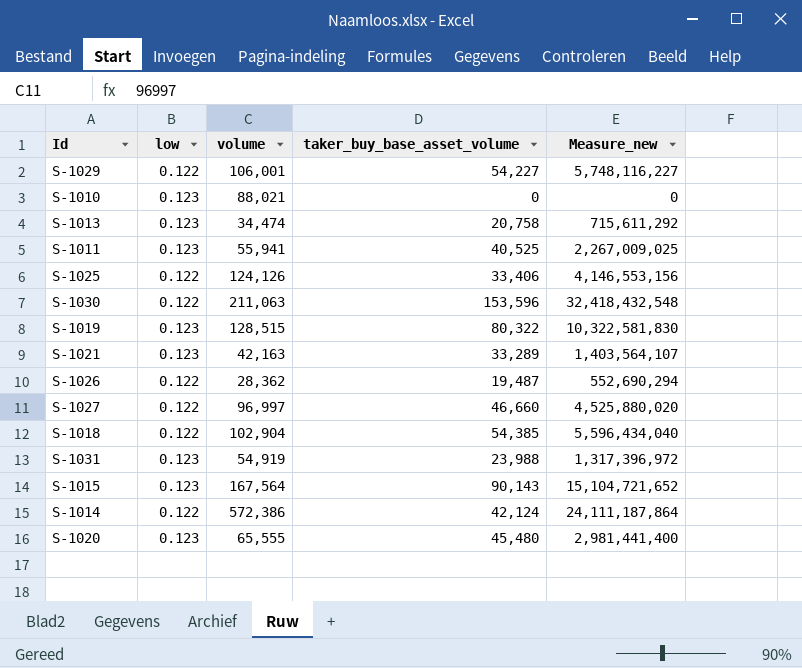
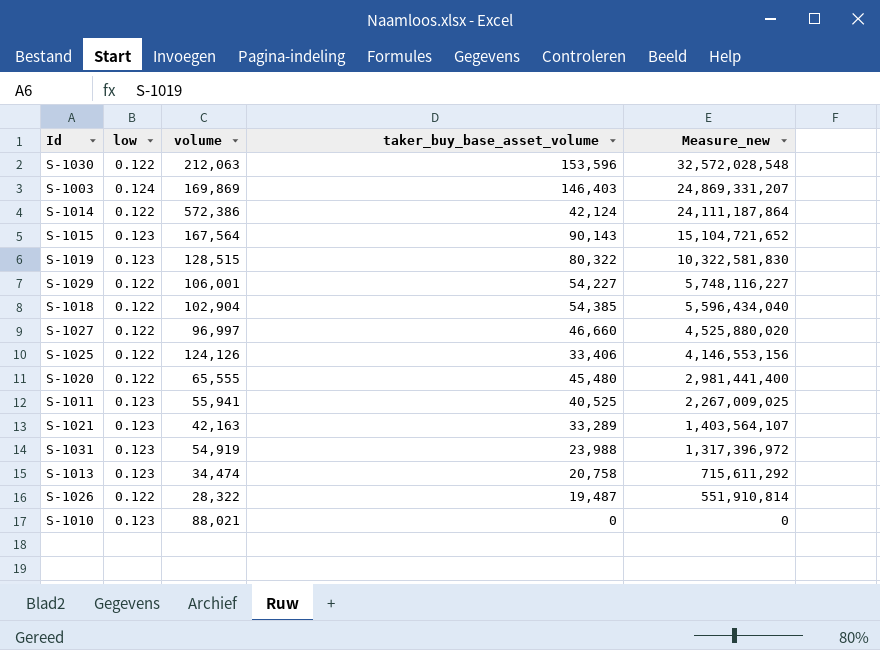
row order: none -> Measure_new descending
S-1030 | volume: 211,063 -> 212,063
S-1030 | Measure_new: 32,418,432,548 -> 32,572,028,548
row S-1003: none -> 0.124 | 169,869 | 146,403 | 24,869,331,207
S-1020 | low: 0.123 -> 0.122
S-1026 | volume: 28,362 -> 28,322
S-1026 | Measure_new: 552,690,294 -> 551,910,814

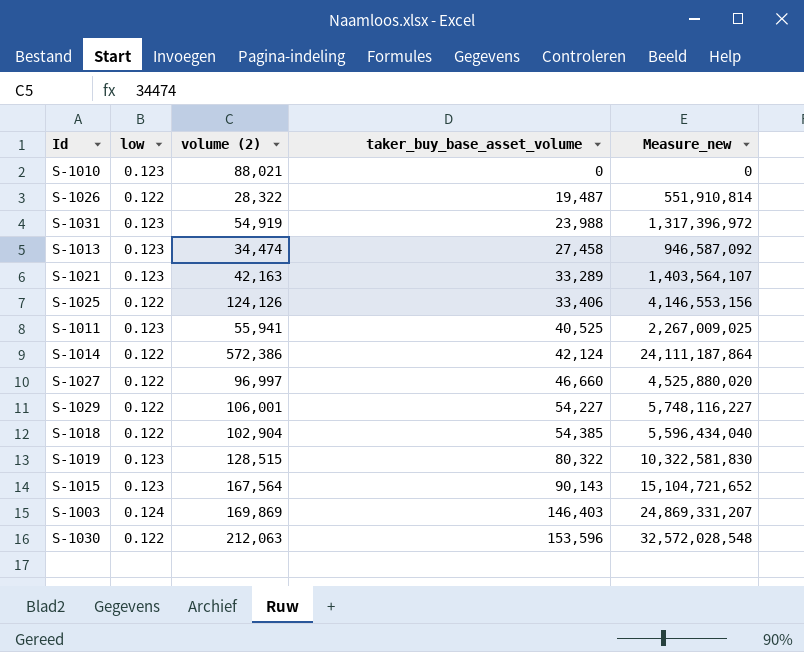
row order: Measure_new descending -> taker_buy_base_asset_volume ascending
column name: volume -> volume (2)
row S-1020: 0.122 | 65,555 | 45,480 | 2,981,441,400 -> none
S-1013 | taker_buy_base_asset_volume: 20,758 -> 27,458
S-1013 | Measure_new: 715,611,292 -> 946,587,092

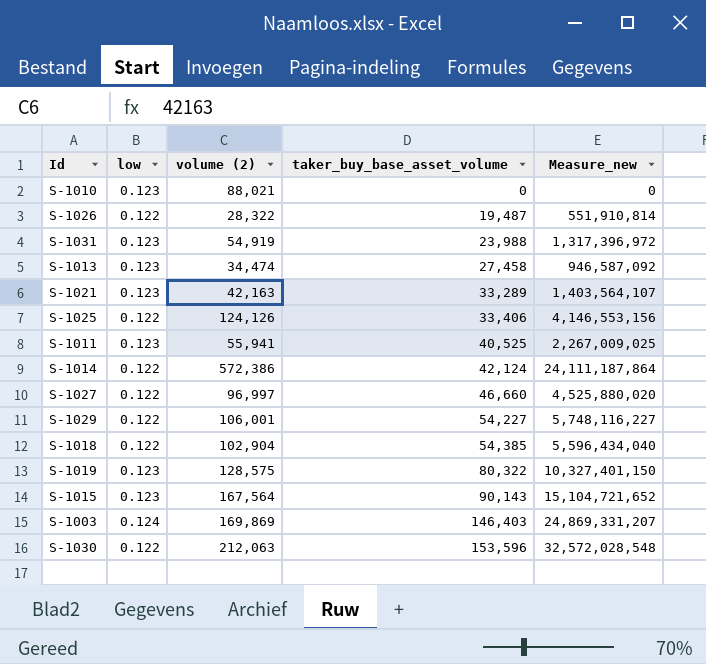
S-1019 | volume (2): 128,515 -> 128,575
S-1019 | Measure_new: 10,322,581,830 -> 10,327,401,150

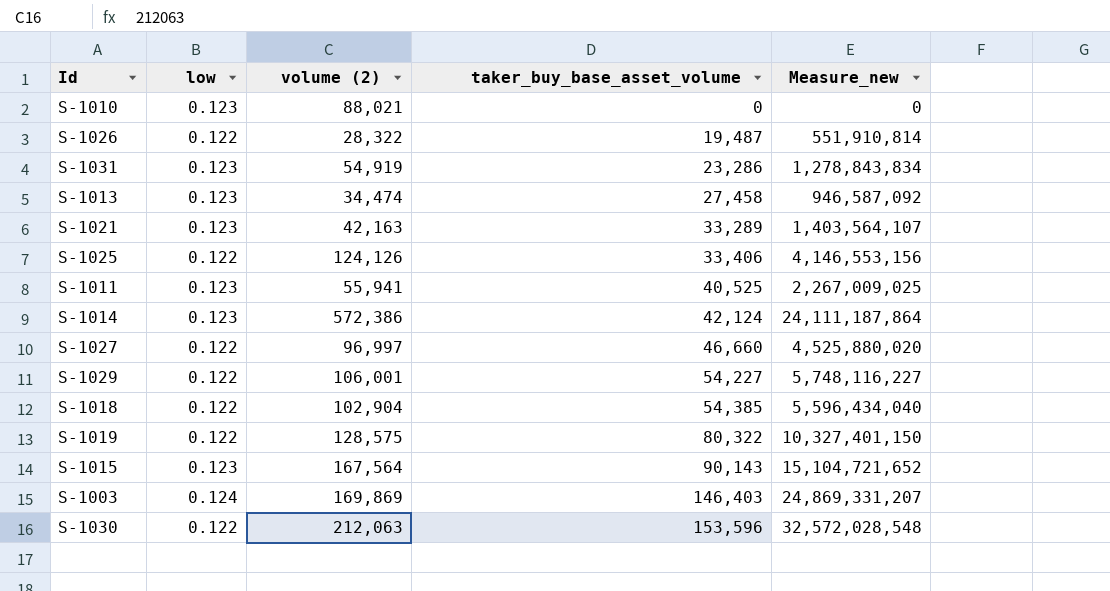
S-1031 | taker_buy_base_asset_volume: 23,988 -> 23,286
S-1031 | Measure_new: 1,317,396,972 -> 1,278,843,834
S-1014 | low: 0.122 -> 0.123
S-1019 | low: 0.123 -> 0.122

